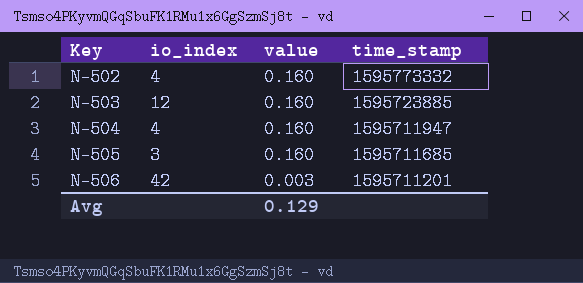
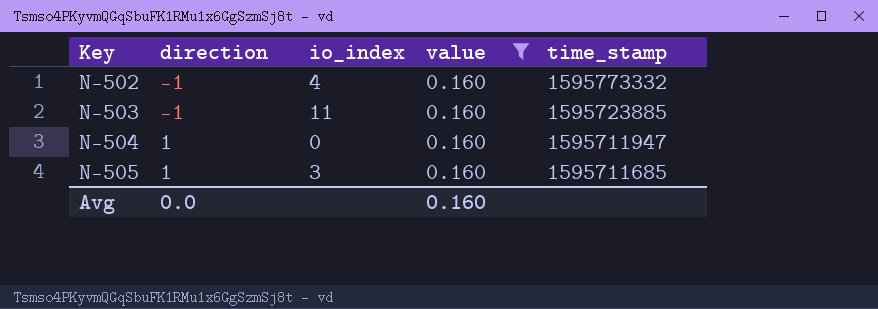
filter: none -> value = 0.160
column direction | position: none -> 2
N-503 | io_index: 12 -> 11
N-504 | io_index: 4 -> 0
Avg | value: 0.129 -> 0.160

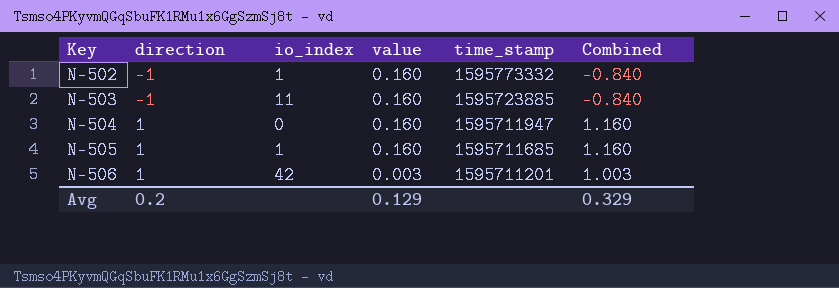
filter: value = 0.160 -> none
column Combined | formula: none -> [direction] + [value]
N-502 | io_index: 4 -> 1
N-505 | io_index: 3 -> 1
Avg | direction: 0.0 -> 0.2
Avg | value: 0.160 -> 0.129

